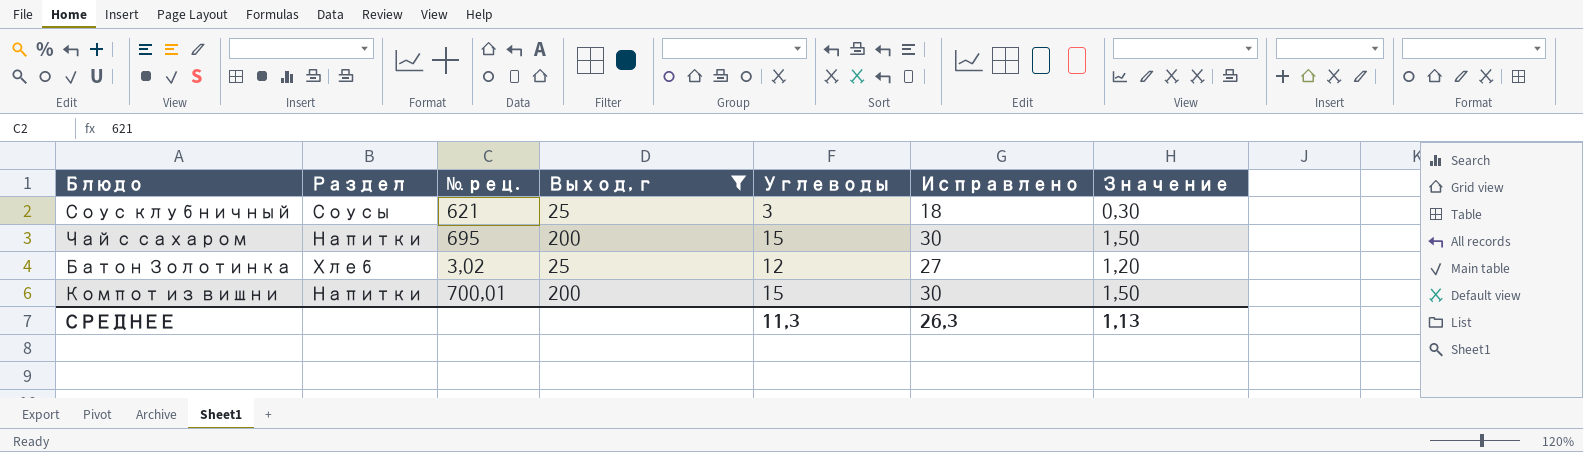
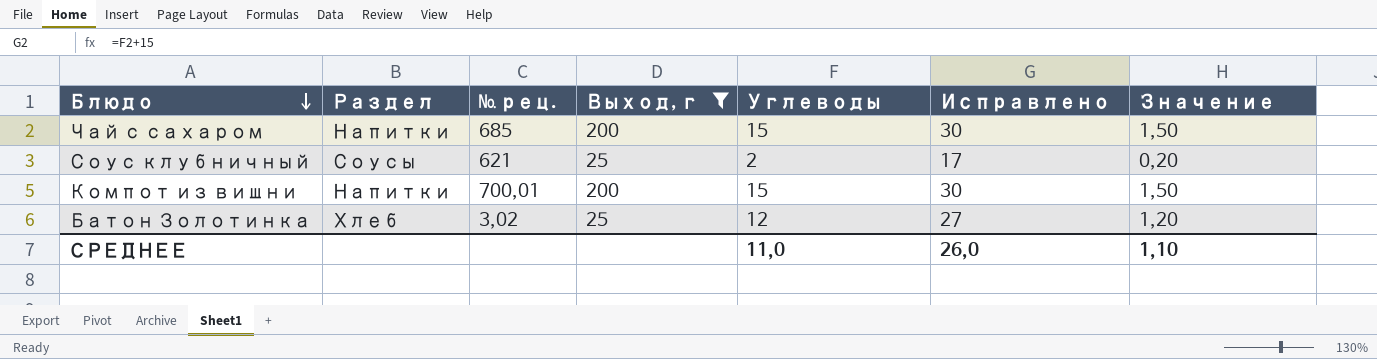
row order: none -> Блюдо descending
Чай с сахаром | № рец.: 695 -> 685
Соус клубничный | Углеводы: 3 -> 2
Соус клубничный | Исправлено: 18 -> 17
Соус клубничный | Значение: 0,30 -> 0,20
СРЕДНЕЕ | Углеводы: 11,3 -> 11,0
СРЕДНЕЕ | Исправлено: 26,3 -> 26,0
СРЕДНЕЕ | Значение: 1,13 -> 1,10

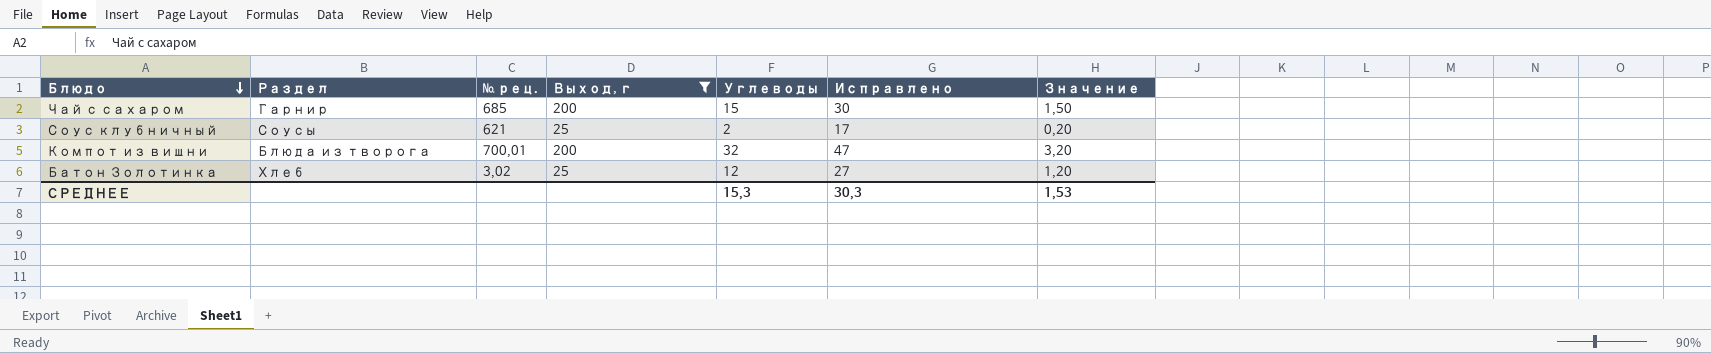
Чай с сахаром | Раздел: Напитки -> Гарнир
Компот из вишни | Раздел: Напитки -> Блюда из творога
Компот из вишни | Углеводы: 15 -> 32
Компот из вишни | Исправлено: 30 -> 47
Компот из вишни | Значение: 1,50 -> 3,20
СРЕДНЕЕ | Углеводы: 11,0 -> 15,3
СРЕДНЕЕ | Исправлено: 26,0 -> 30,3
СРЕДНЕЕ | Значение: 1,10 -> 1,53

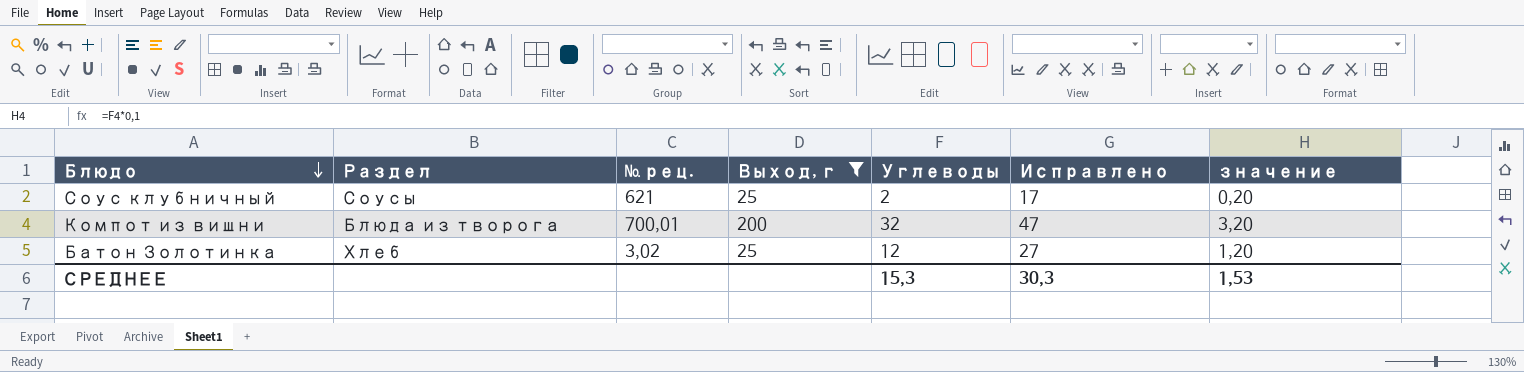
column name: Значение -> значение
row Чай с сахаром: Гарнир | 685 | 200 | 15 | 30 | 1,50 -> none

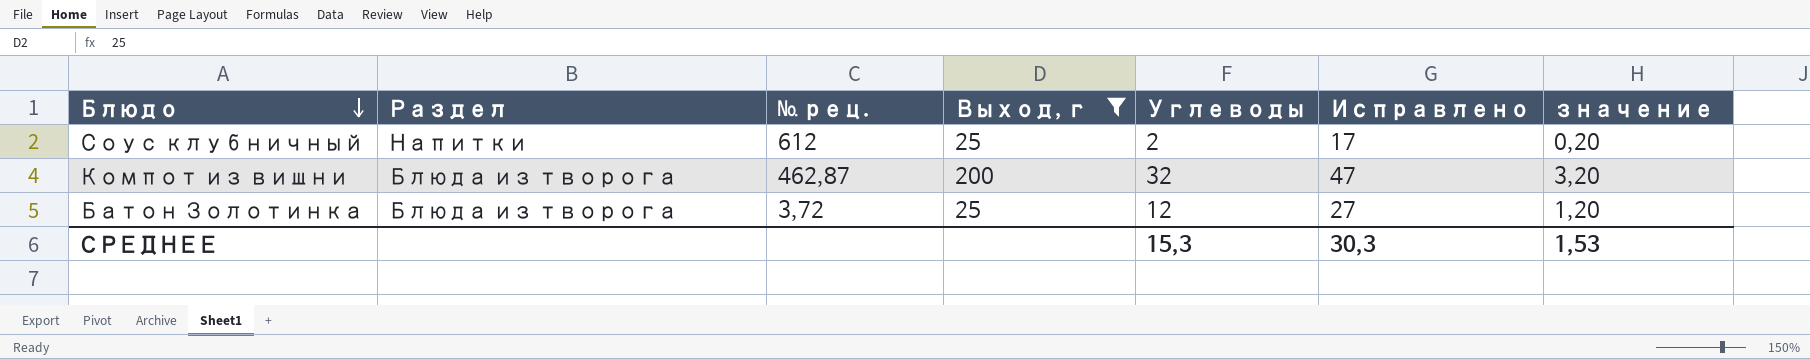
Соус клубничный | Раздел: Соусы -> Напитки
Соус клубничный | № рец.: 621 -> 612
Компот из вишни | № рец.: 700,01 -> 462,87
Батон Золотинка | Раздел: Хлеб -> Блюда из творога
Батон Золотинка | № рец.: 3,02 -> 3,72

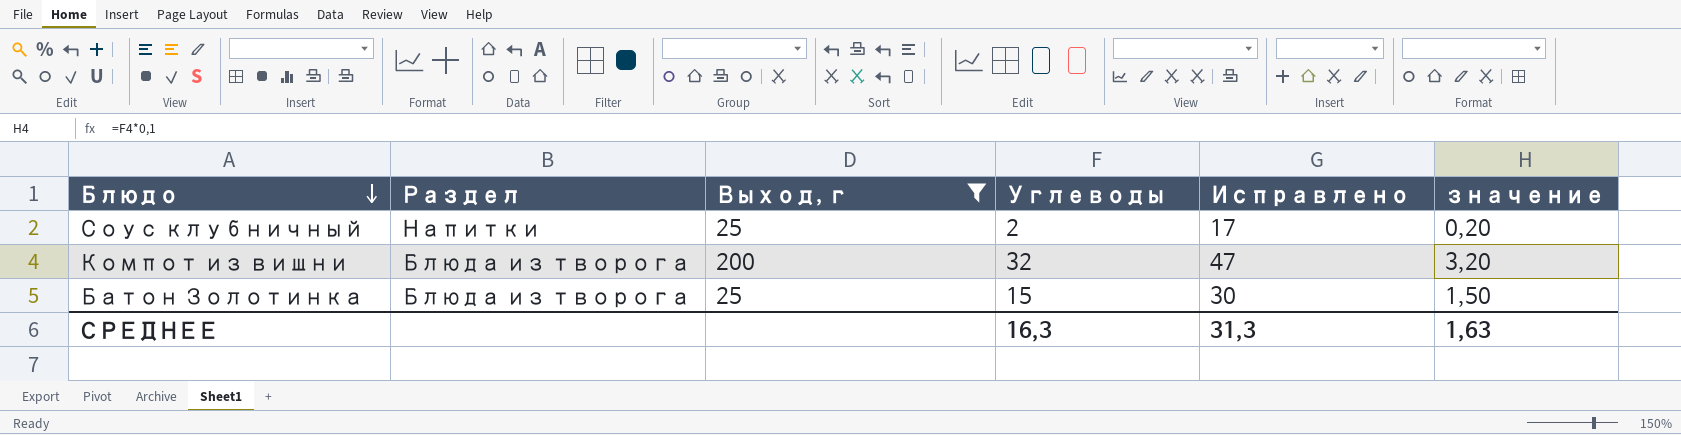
column № рец. | position: 3 -> none
Батон Золотинка | Углеводы: 12 -> 15
Батон Золотинка | Исправлено: 27 -> 30
Батон Золотинка | значение: 1,20 -> 1,50
СРЕДНЕЕ | Углеводы: 15,3 -> 16,3
СРЕДНЕЕ | Исправлено: 30,3 -> 31,3
СРЕДНЕЕ | значение: 1,53 -> 1,63

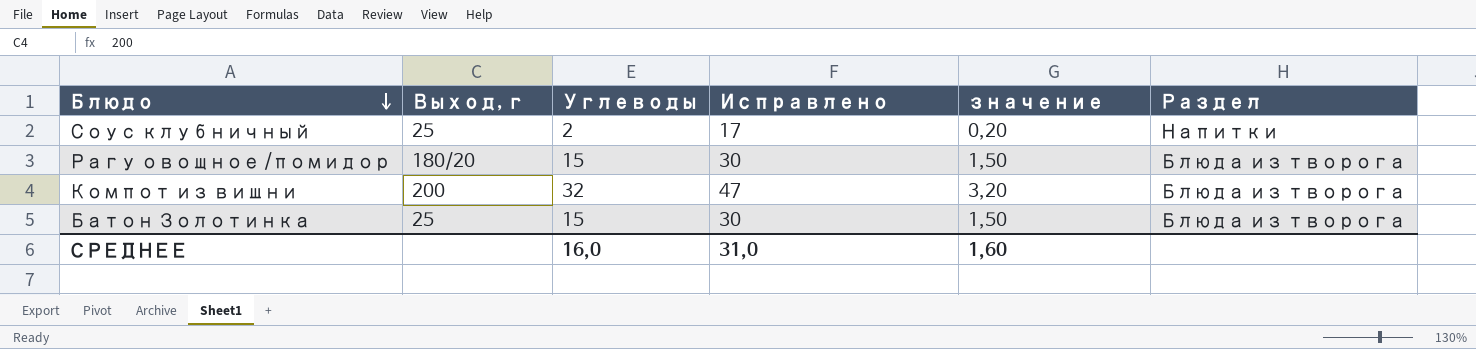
filter: Выход, г != 180/20 -> none
column Раздел | position: 2 -> 6
СРЕДНЕЕ | Углеводы: 16,3 -> 16,0
СРЕДНЕЕ | Исправлено: 31,3 -> 31,0
СРЕДНЕЕ | значение: 1,63 -> 1,60

